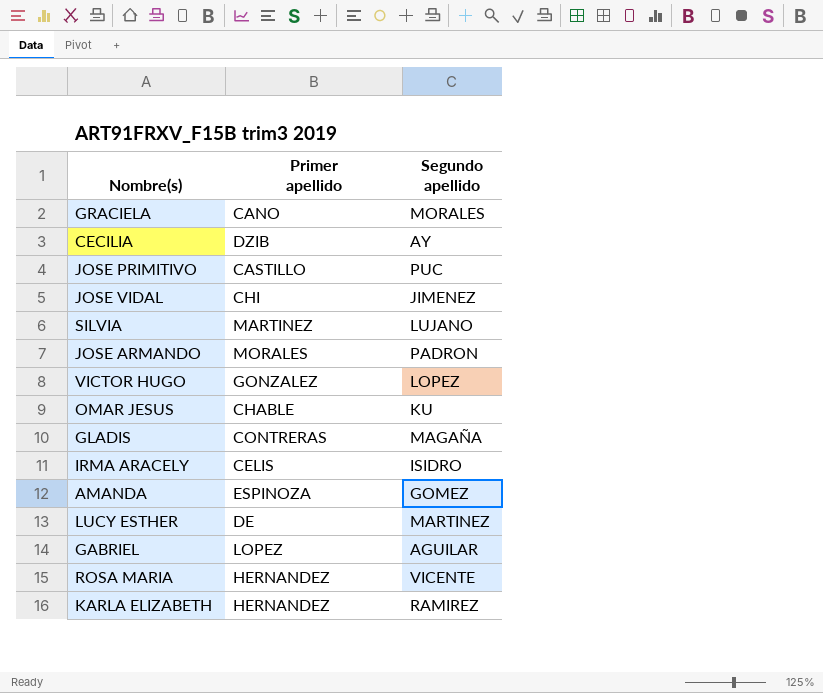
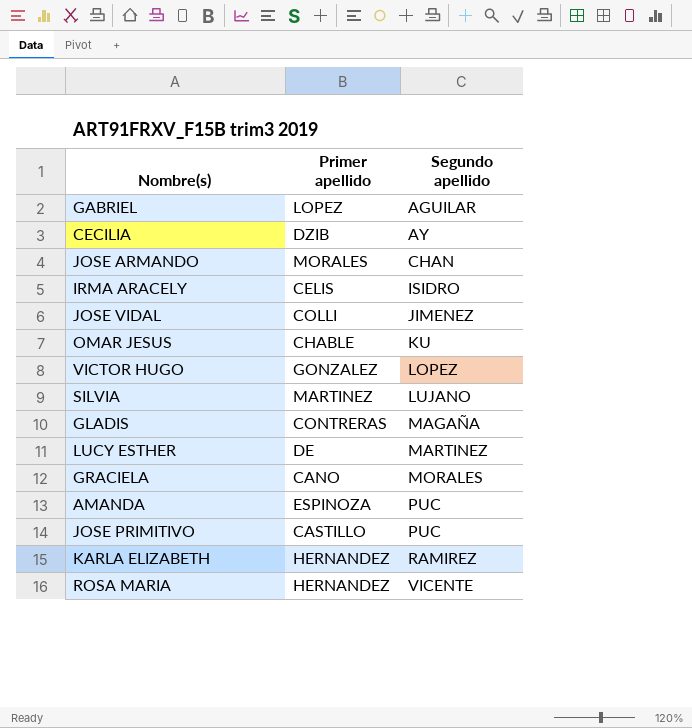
row order: none -> Segundo apellido ascending
JOSE ARMANDO | Segundo apellido: PADRON -> CHAN
JOSE VIDAL | Primer apellido: CHI -> COLLI
AMANDA | Segundo apellido: GOMEZ -> PUC

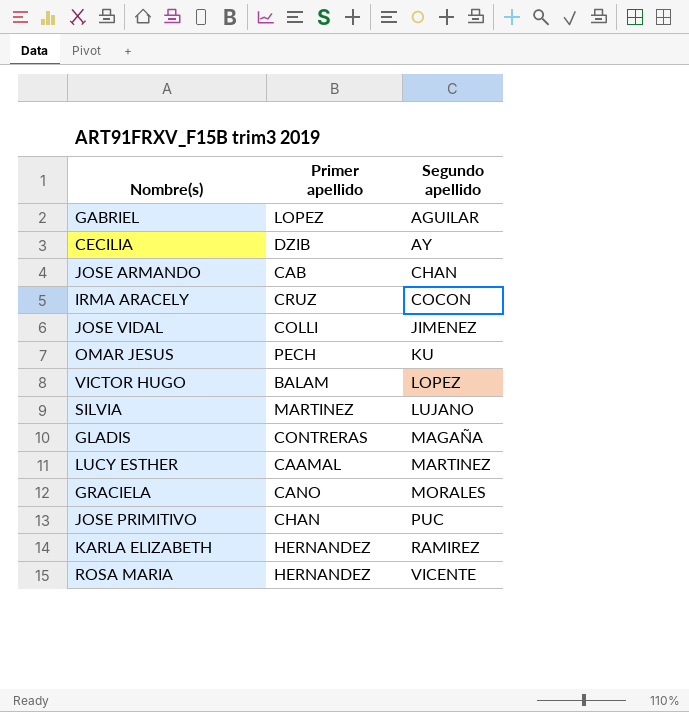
row AMANDA: ESPINOZA | PUC -> none
JOSE ARMANDO | Primer apellido: MORALES -> CAB
IRMA ARACELY | Primer apellido: CELIS -> CRUZ
IRMA ARACELY | Segundo apellido: ISIDRO -> COCON
OMAR JESUS | Primer apellido: CHABLE -> PECH
VICTOR HUGO | Primer apellido: GONZALEZ -> BALAM
LUCY ESTHER | Primer apellido: DE -> CAAMAL
JOSE PRIMITIVO | Primer apellido: CASTILLO -> CHAN

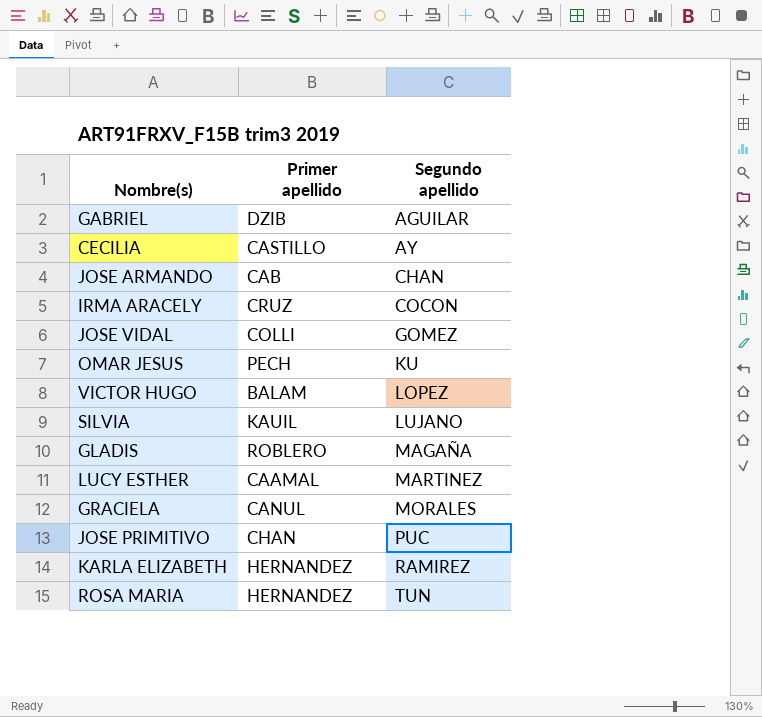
GABRIEL | Primer apellido: LOPEZ -> DZIB
CECILIA | Primer apellido: DZIB -> CASTILLO
JOSE VIDAL | Segundo apellido: JIMENEZ -> GOMEZ
SILVIA | Primer apellido: MARTINEZ -> KAUIL
GLADIS | Primer apellido: CONTRERAS -> ROBLERO
GRACIELA | Primer apellido: CANO -> CANUL
ROSA MARIA | Segundo apellido: VICENTE -> TUN

